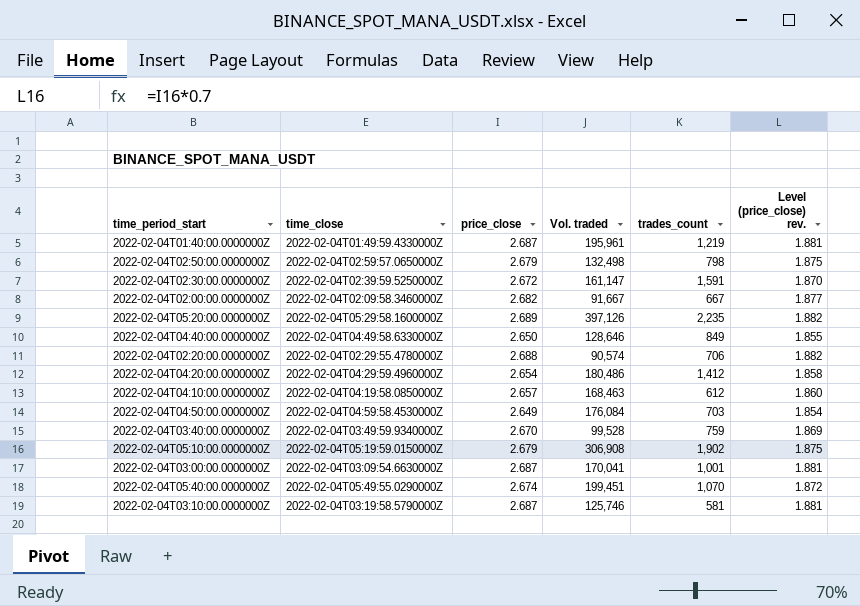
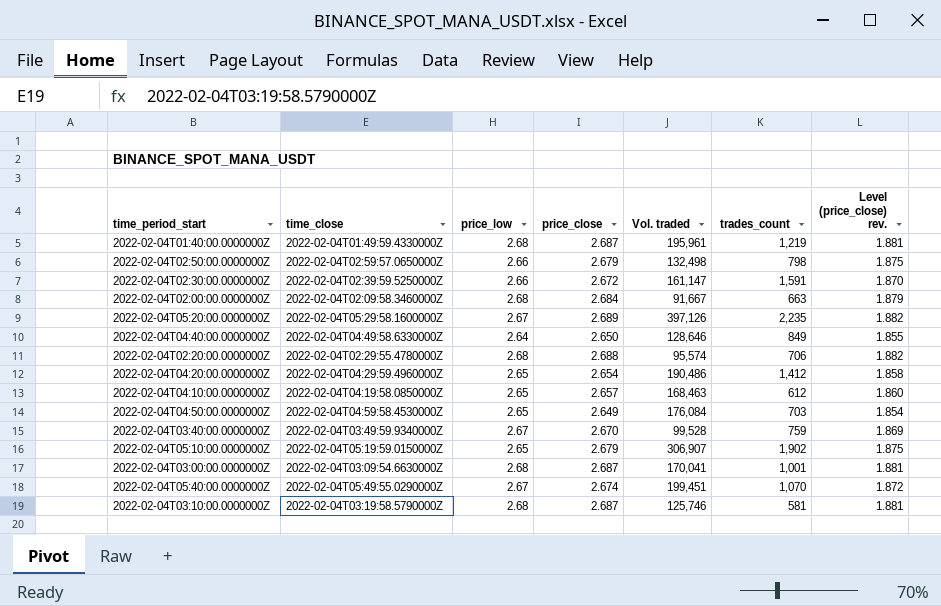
column price_low | position: none -> 3
2022-02-04T02:00:00.0000000Z | price_close: 2.682 -> 2.684
2022-02-04T02:00:00.0000000Z | trades_count: 667 -> 663
2022-02-04T02:00:00.0000000Z | Level (price_close) rev.: 1.877 -> 1.879
2022-02-04T02:20:00.0000000Z | Vol. traded: 90,574 -> 95,574
2022-02-04T04:20:00.0000000Z | Vol. traded: 180,486 -> 190,486
2022-02-04T05:10:00.0000000Z | Vol. traded: 306,908 -> 306,907

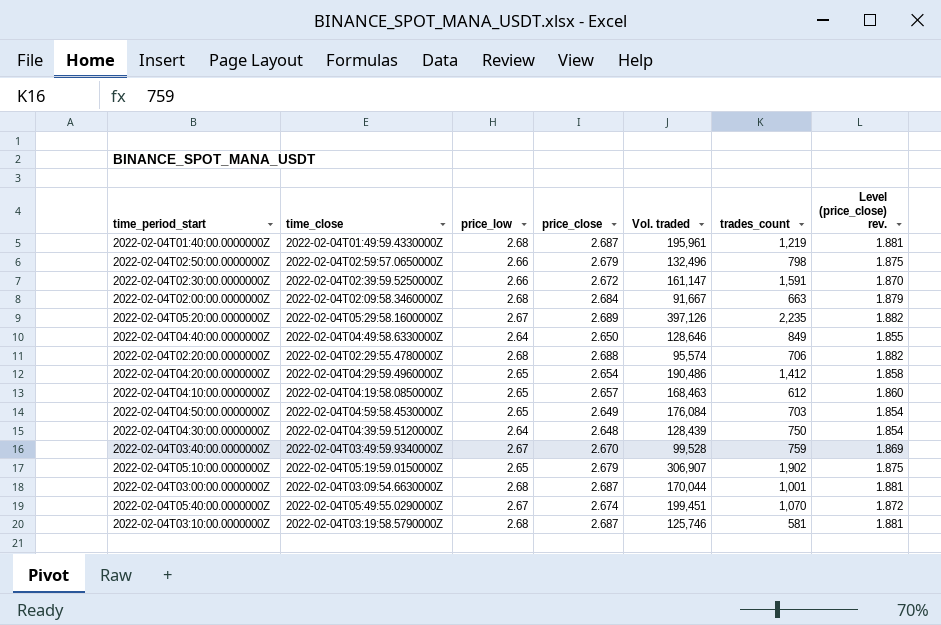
2022-02-04T02:50:00.0000000Z | Vol. traded: 132,498 -> 132,496
row 2022-02-04T04:30:00.0000000Z: none -> 2022-02-04T04:39:59.5120000Z | 2.64 | 2.648 | 128,439 | 750 | 1.854
2022-02-04T03:00:00.0000000Z | Vol. traded: 170,041 -> 170,044

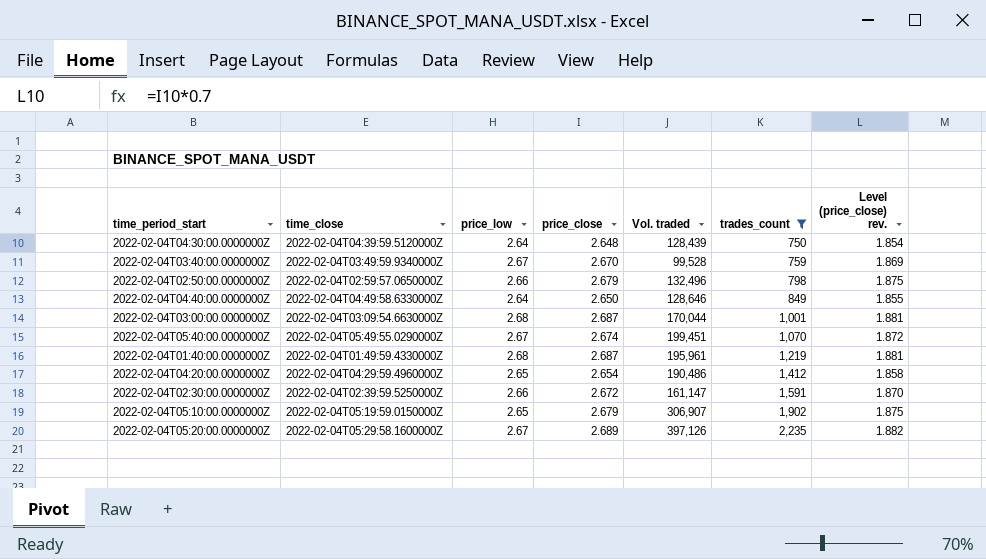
filter: none -> trades_count >= 750
row order: none -> trades_count ascending

